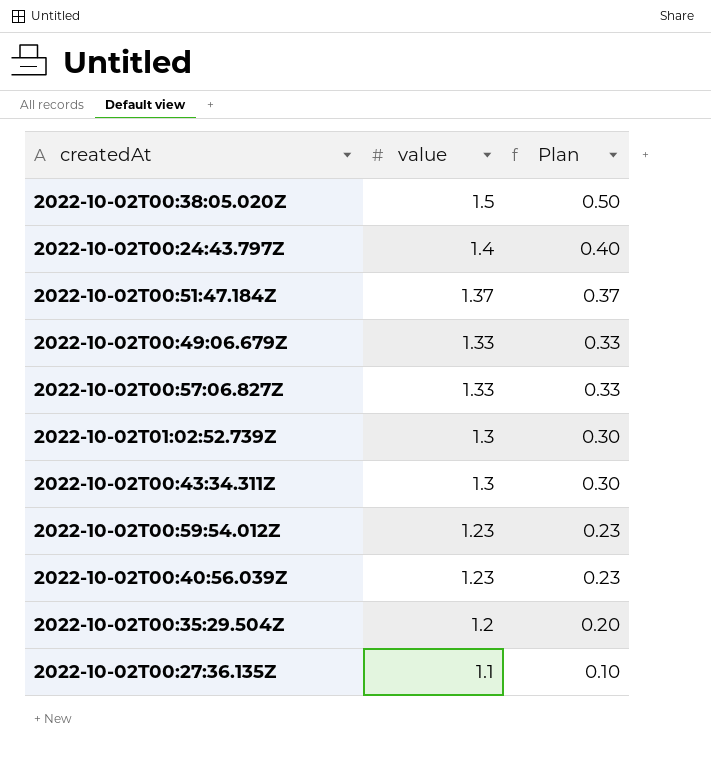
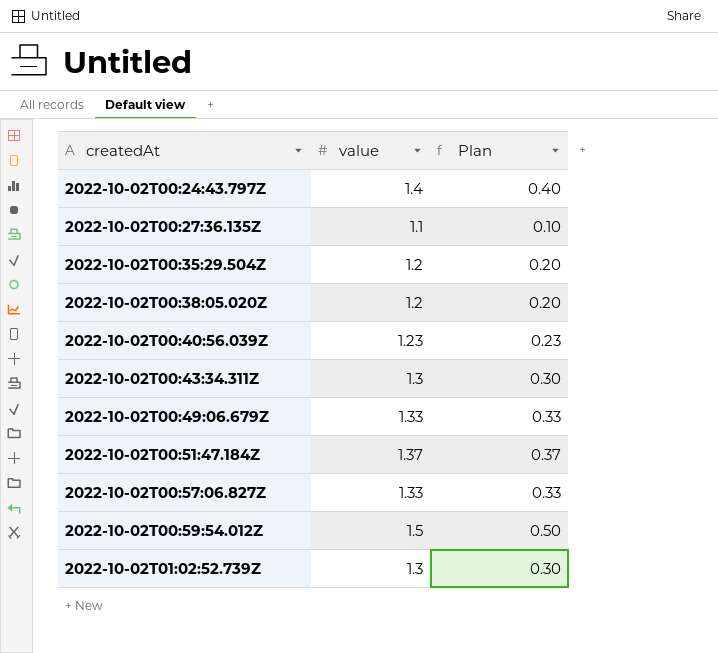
row order: value descending -> createdAt ascending
2022-10-02T00:38:05.020Z | value: 1.5 -> 1.2
2022-10-02T00:38:05.020Z | Plan: 0.50 -> 0.20
2022-10-02T00:59:54.012Z | value: 1.23 -> 1.5
2022-10-02T00:59:54.012Z | Plan: 0.23 -> 0.50

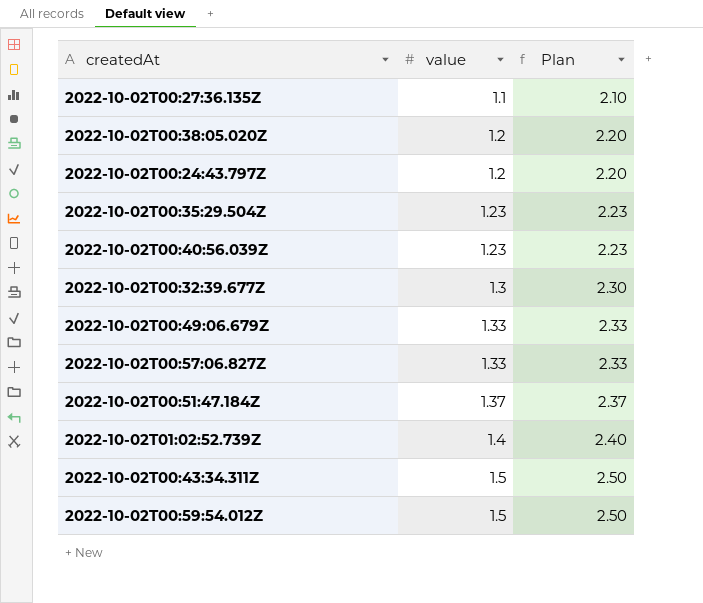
row order: createdAt ascending -> value ascending
column Plan | formula: [value] - 1 -> [value] + 1
2022-10-02T00:24:43.797Z | value: 1.4 -> 1.2
2022-10-02T00:35:29.504Z | value: 1.2 -> 1.23
row 2022-10-02T00:32:39.677Z: none -> 1.3 | 2.30
2022-10-02T01:02:52.739Z | value: 1.3 -> 1.4
2022-10-02T00:43:34.311Z | value: 1.3 -> 1.5

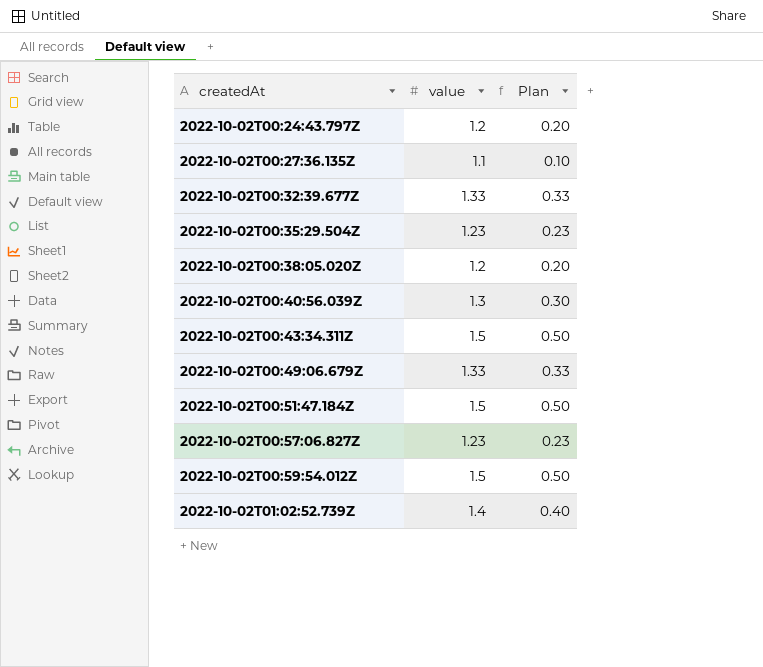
row order: value ascending -> createdAt ascending
column Plan | formula: [value] + 1 -> [value] - 1
2022-10-02T00:32:39.677Z | value: 1.3 -> 1.33
2022-10-02T00:40:56.039Z | value: 1.23 -> 1.3
2022-10-02T00:51:47.184Z | value: 1.37 -> 1.5
2022-10-02T00:57:06.827Z | value: 1.33 -> 1.23

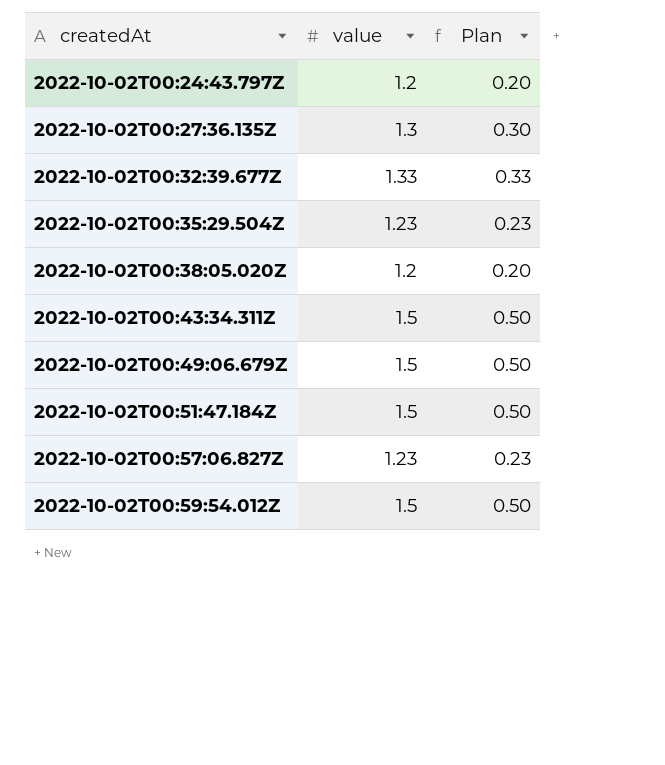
row 2022-10-02T00:40:56.039Z: 1.3 | 0.30 -> none
row 2022-10-02T01:02:52.739Z: 1.4 | 0.40 -> none
2022-10-02T00:27:36.135Z | value: 1.1 -> 1.3
2022-10-02T00:27:36.135Z | Plan: 0.10 -> 0.30
2022-10-02T00:49:06.679Z | value: 1.33 -> 1.5
2022-10-02T00:49:06.679Z | Plan: 0.33 -> 0.50

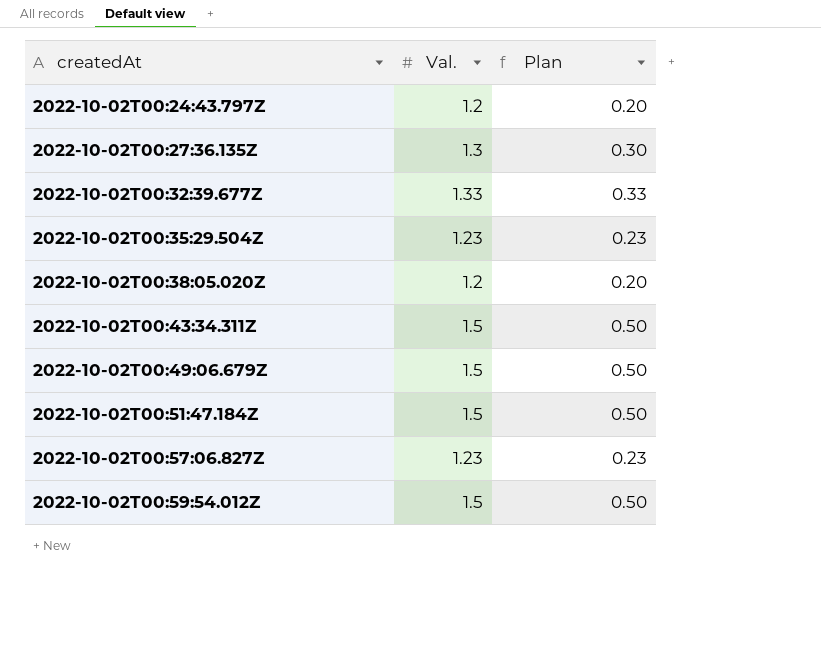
column name: value -> Val.

